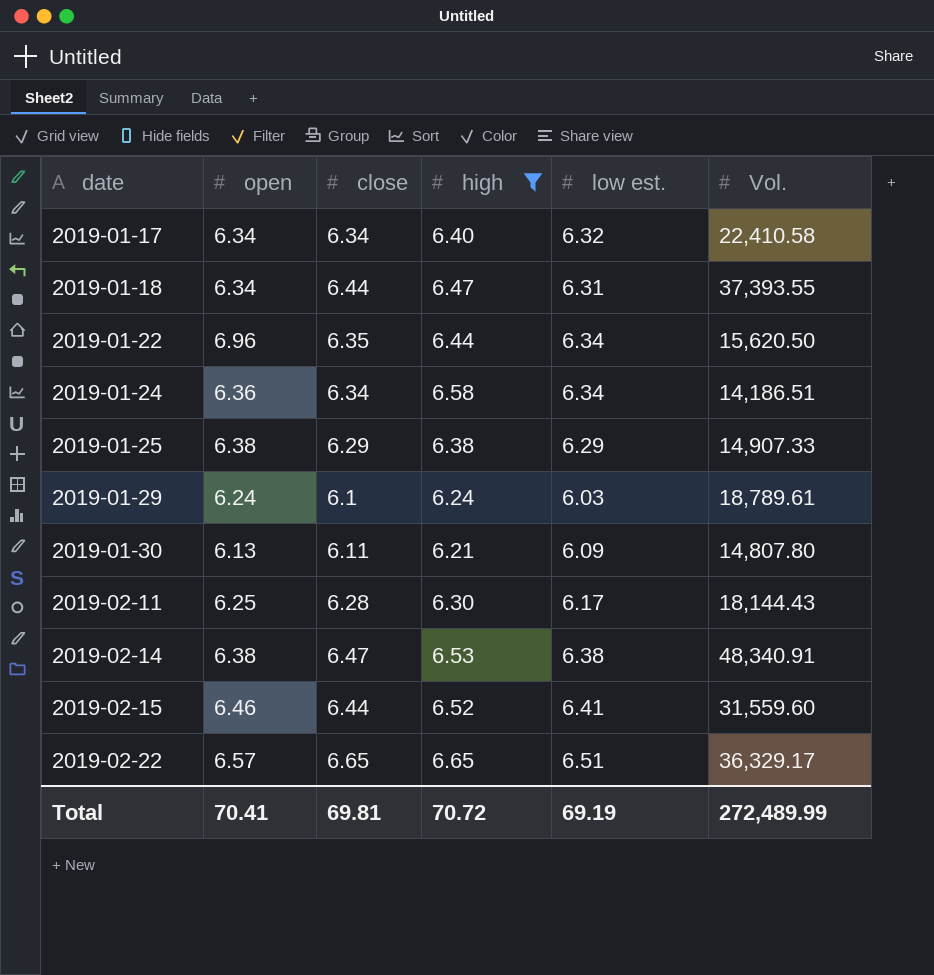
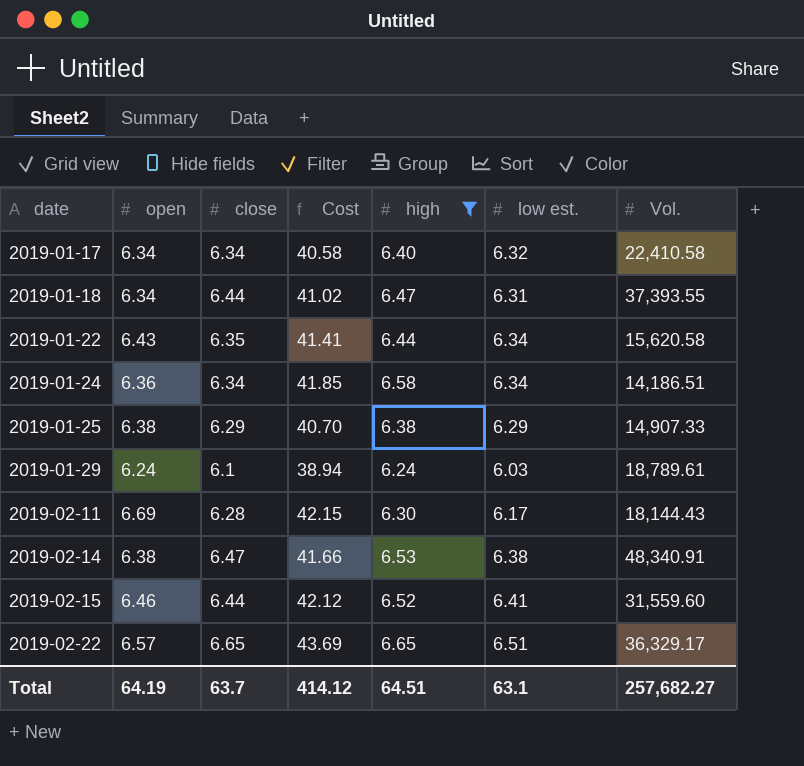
column Cost | formula: none -> [open] * [high]
row 2019-01-30: 6.13 | 6.11 | 6.21 | 6.09 | 14,807.80 -> none
2019-01-22 | open: 6.96 -> 6.43
2019-01-22 | Vol.: 15,620.50 -> 15,620.58
2019-02-11 | open: 6.25 -> 6.69
Total | open: 70.41 -> 64.19
Total | close: 69.81 -> 63.7
Total | high: 70.72 -> 64.51
Total | low est.: 69.19 -> 63.1
Total | Vol.: 272,489.99 -> 257,682.27

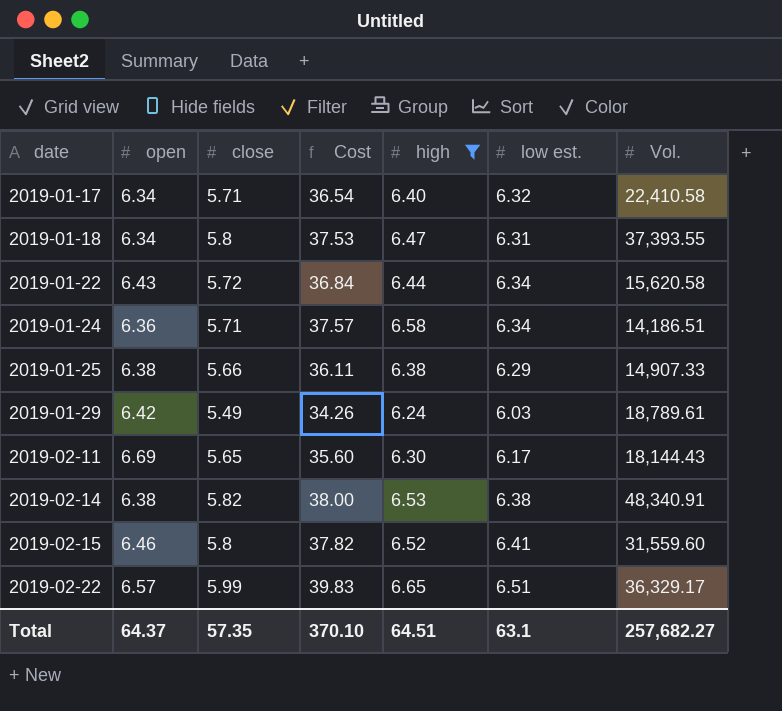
column Cost | formula: [open] * [high] -> [close] * [high]
2019-01-17 | close: 6.34 -> 5.71
2019-01-18 | close: 6.44 -> 5.8
2019-01-22 | close: 6.35 -> 5.72
2019-01-24 | close: 6.34 -> 5.71
2019-01-25 | close: 6.29 -> 5.66
2019-01-29 | open: 6.24 -> 6.42
2019-01-29 | close: 6.1 -> 5.49
2019-02-11 | close: 6.28 -> 5.65
2019-02-14 | close: 6.47 -> 5.82
2019-02-15 | close: 6.44 -> 5.8
2019-02-22 | close: 6.65 -> 5.99
Total | open: 64.19 -> 64.37
Total | close: 63.7 -> 57.35
Total | Cost: 414.12 -> 370.10

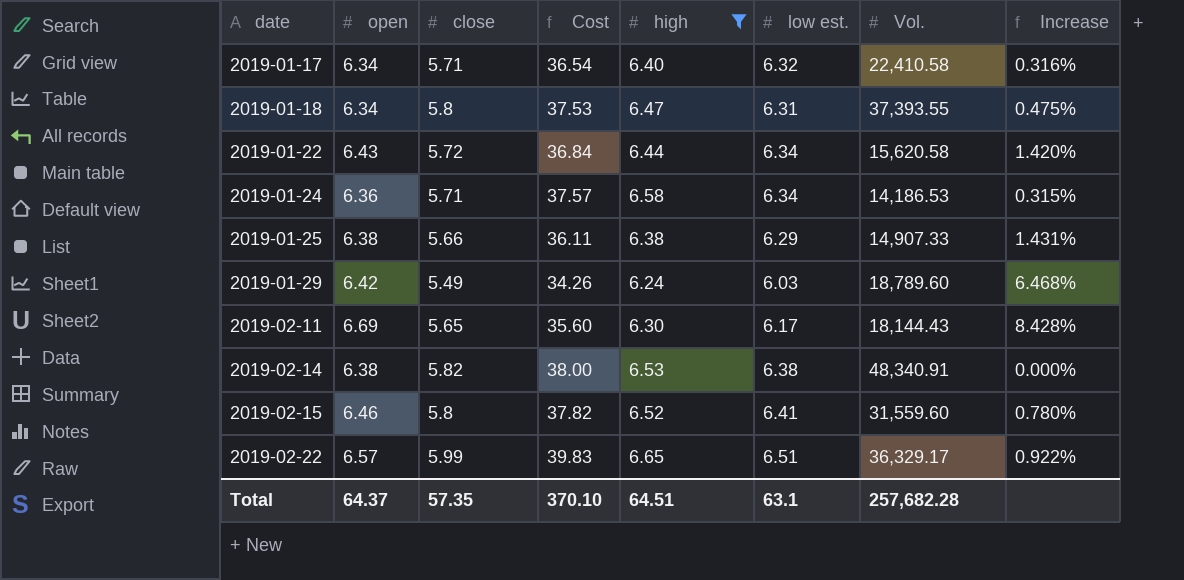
column Increase | formula: none -> ([open] - [low est.]) / [low est.]
2019-01-24 | Vol.: 14,186.51 -> 14,186.53
2019-01-29 | Vol.: 18,789.61 -> 18,789.60
Total | Vol.: 257,682.27 -> 257,682.28

